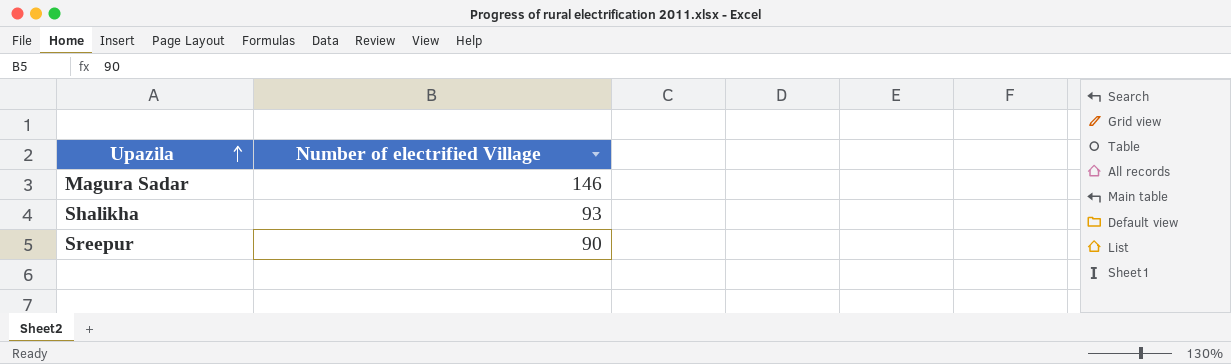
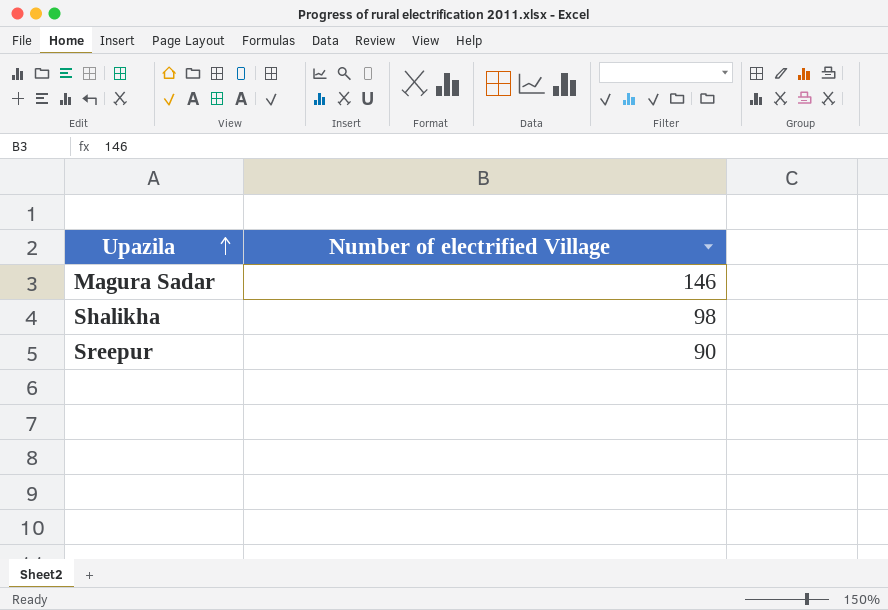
Shalikha | Number of electrified Village: 93 -> 98

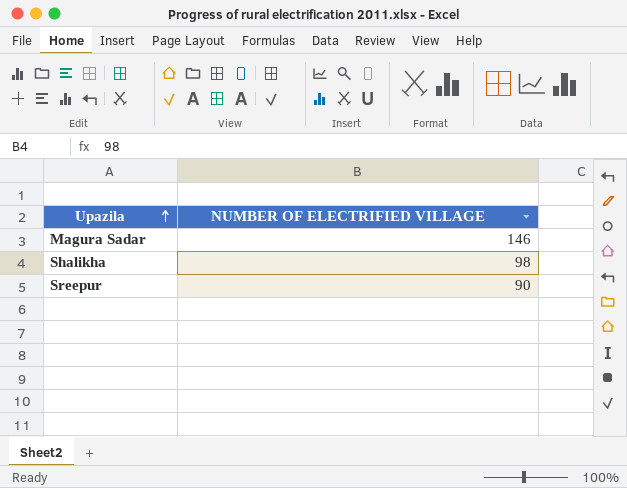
column name: Number of electrified Village -> NUMBER OF ELECTRIFIED VILLAGE

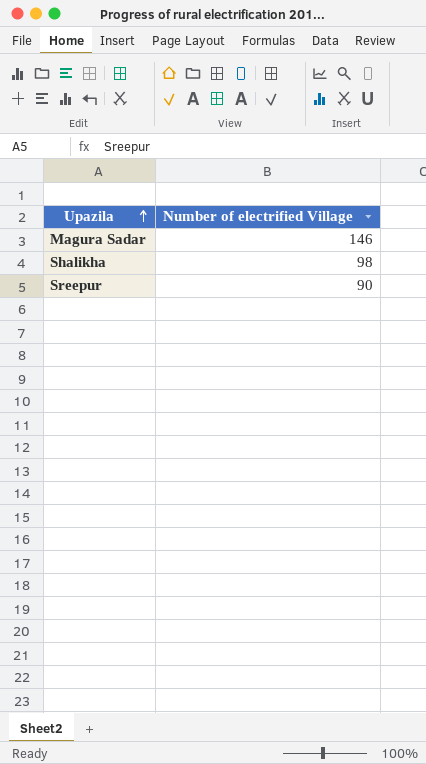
column name: NUMBER OF ELECTRIFIED VILLAGE -> Number of electrified Village

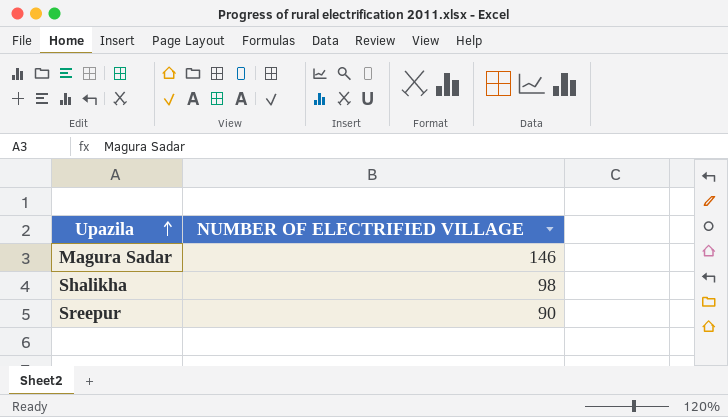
column name: Number of electrified Village -> NUMBER OF ELECTRIFIED VILLAGE

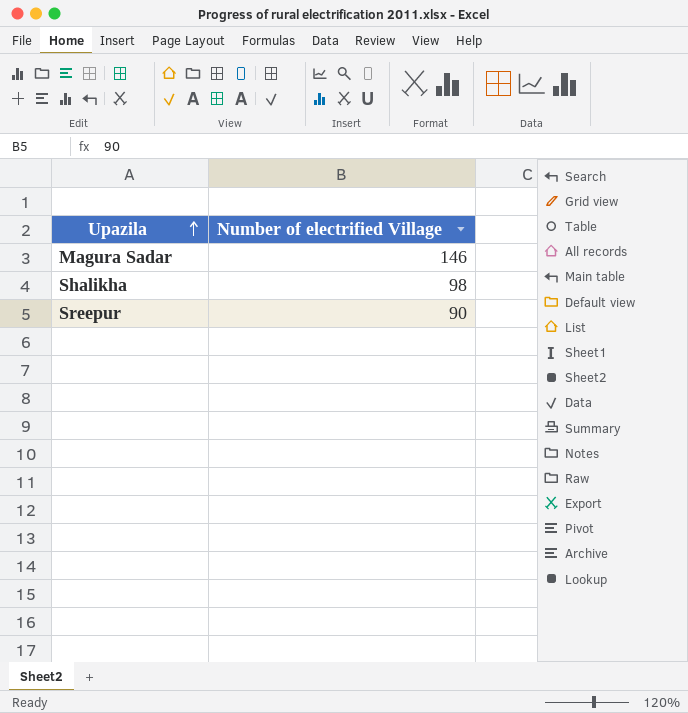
column name: NUMBER OF ELECTRIFIED VILLAGE -> Number of electrified Village

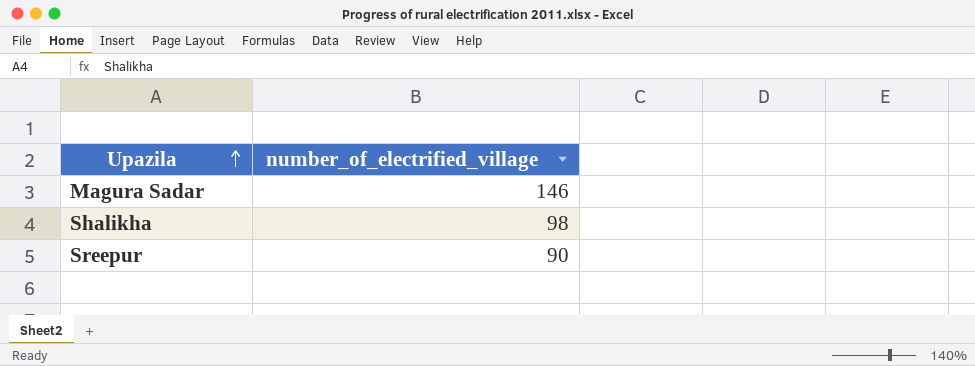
column name: Number of electrified Village -> number_of_electrified_village

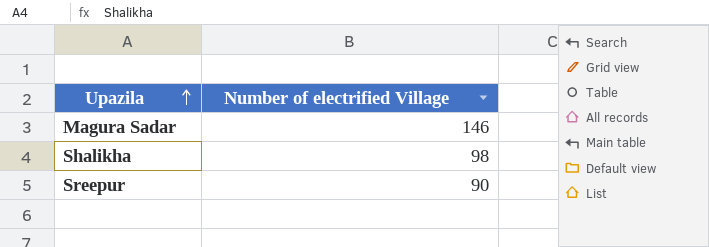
column name: number_of_electrified_village -> Number of electrified Village

